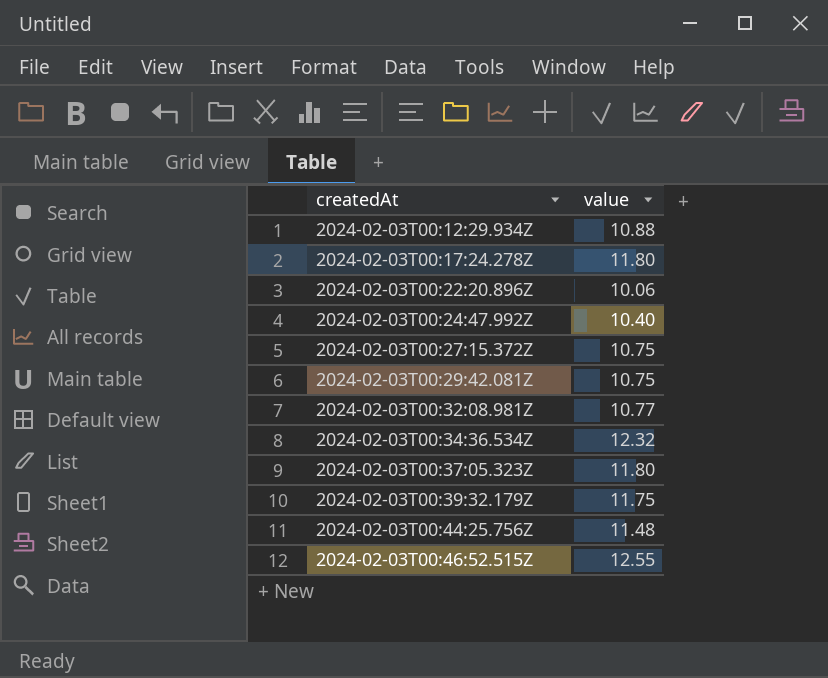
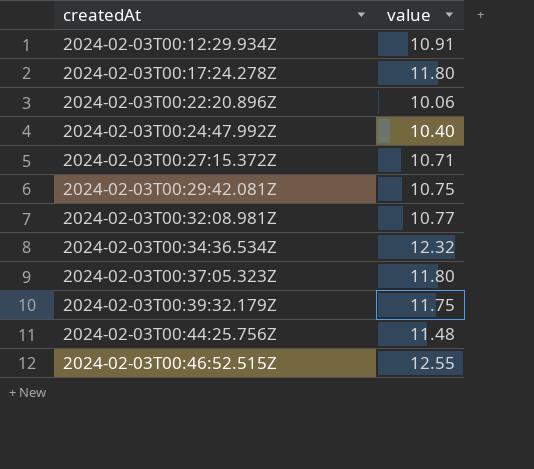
2024-02-03T00:12:29.934Z | value: 10.88 -> 10.91
2024-02-03T00:27:15.372Z | value: 10.75 -> 10.71

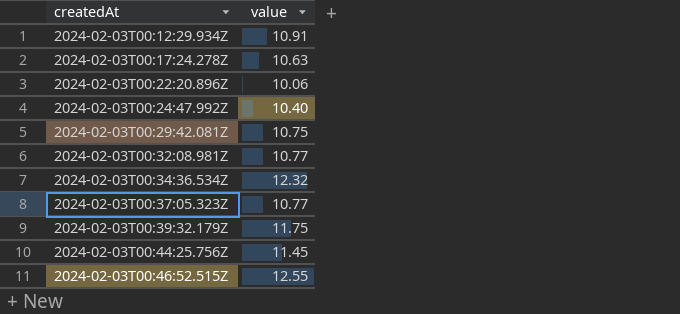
row 2024-02-03T00:27:15.372Z: 10.71 -> none
2024-02-03T00:17:24.278Z | value: 11.80 -> 10.63
2024-02-03T00:37:05.323Z | value: 11.80 -> 10.77
2024-02-03T00:44:25.756Z | value: 11.48 -> 11.45

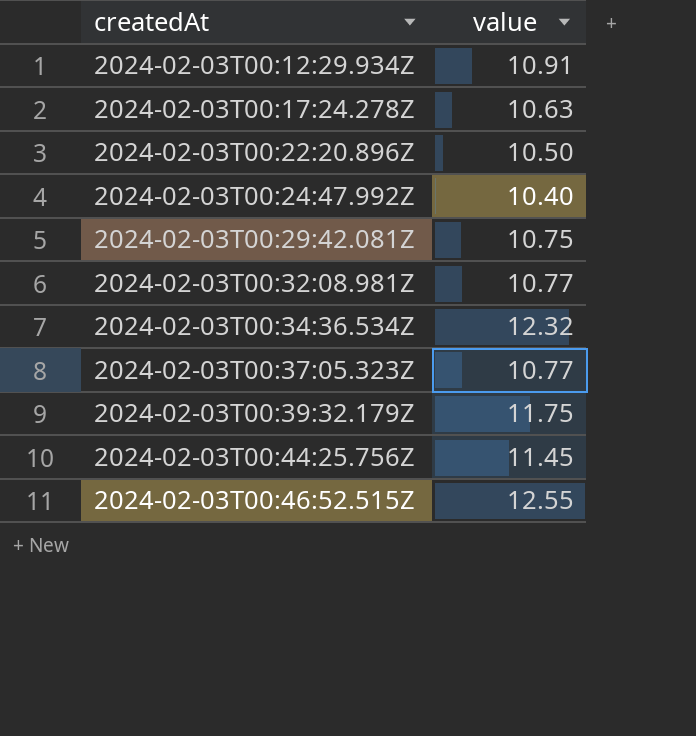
2024-02-03T00:22:20.896Z | value: 10.06 -> 10.50

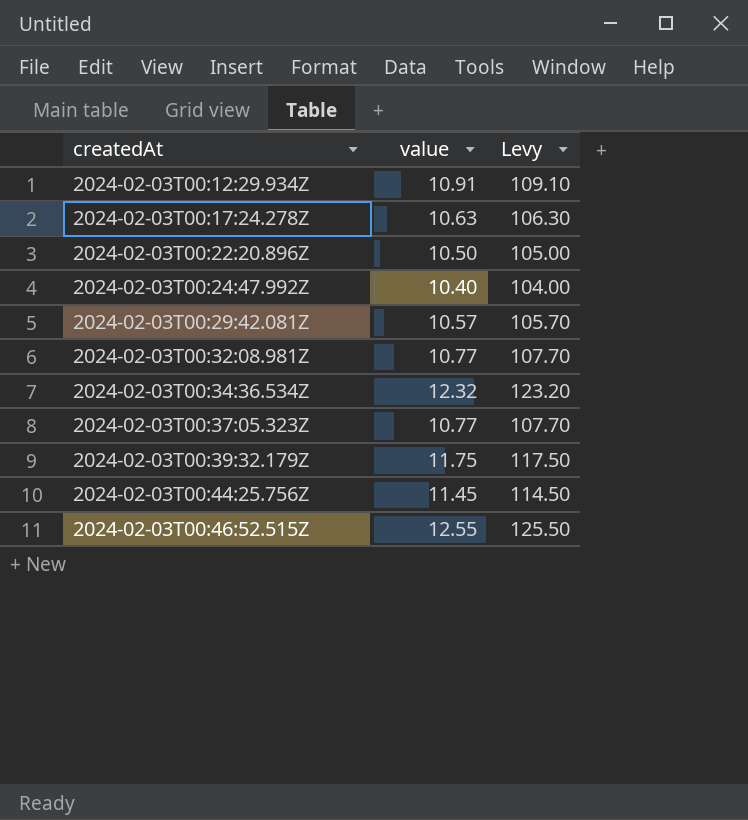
column Levy | formula: none -> [value] * 10
2024-02-03T00:29:42.081Z | value: 10.75 -> 10.57

